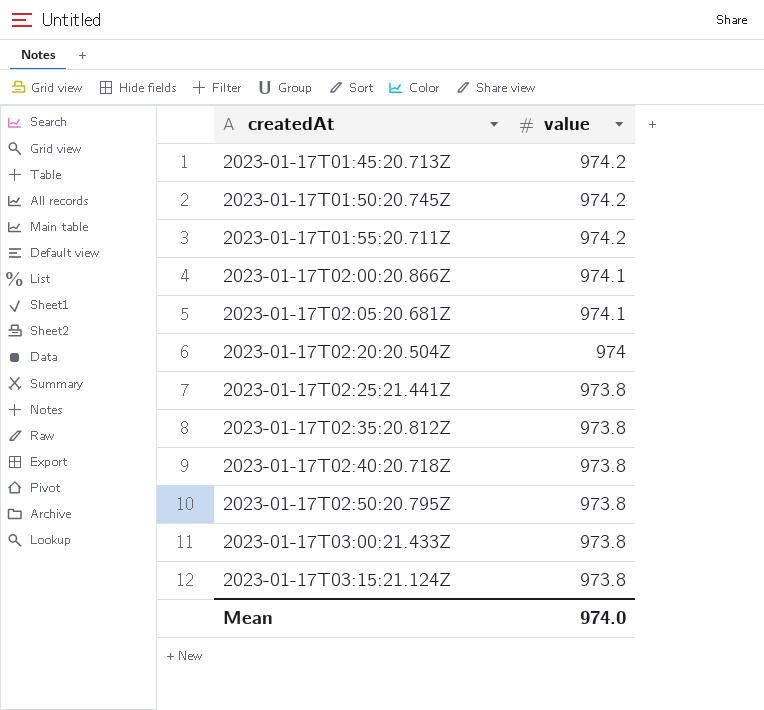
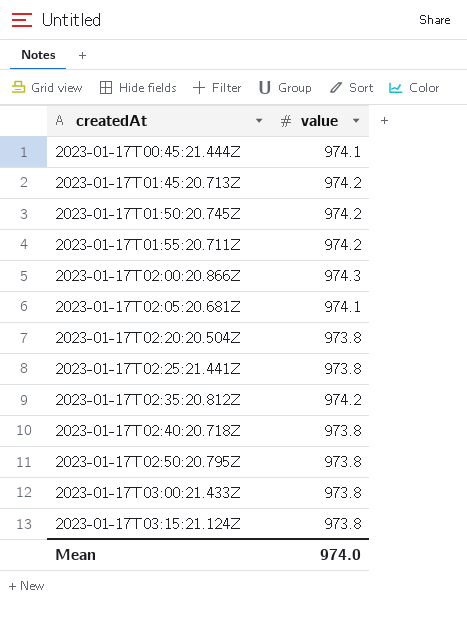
row 2023-01-17T00:45:21.444Z: none -> 974.1
2023-01-17T02:00:20.866Z | value: 974.1 -> 974.3
2023-01-17T02:20:20.504Z | value: 974 -> 973.8
2023-01-17T02:35:20.812Z | value: 973.8 -> 974.2

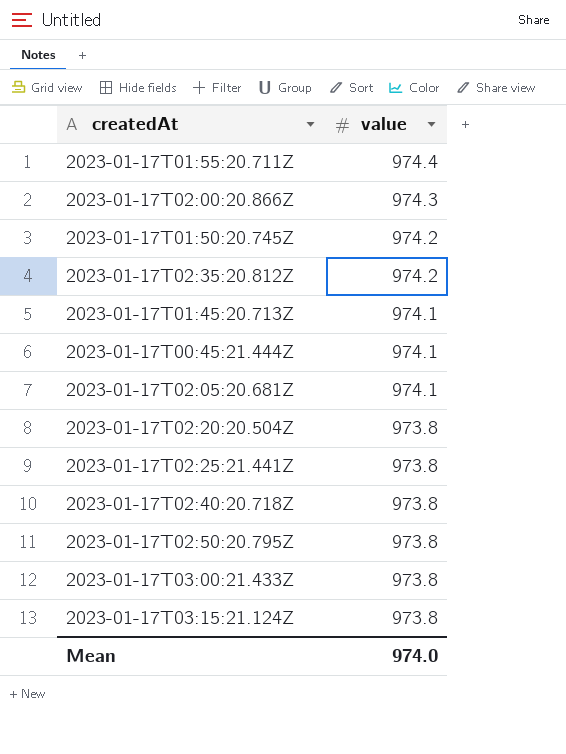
row order: createdAt ascending -> value descending
2023-01-17T01:55:20.711Z | value: 974.2 -> 974.4
2023-01-17T01:45:20.713Z | value: 974.2 -> 974.1

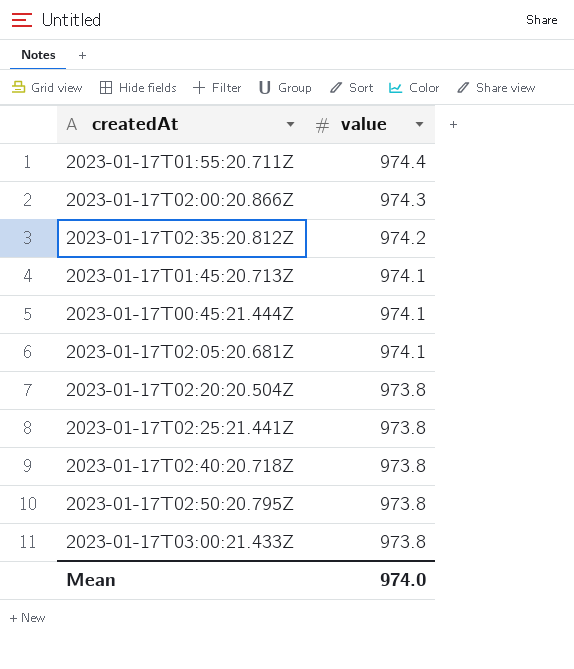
row 2023-01-17T01:50:20.745Z: 974.2 -> none
row 2023-01-17T03:15:21.124Z: 973.8 -> none

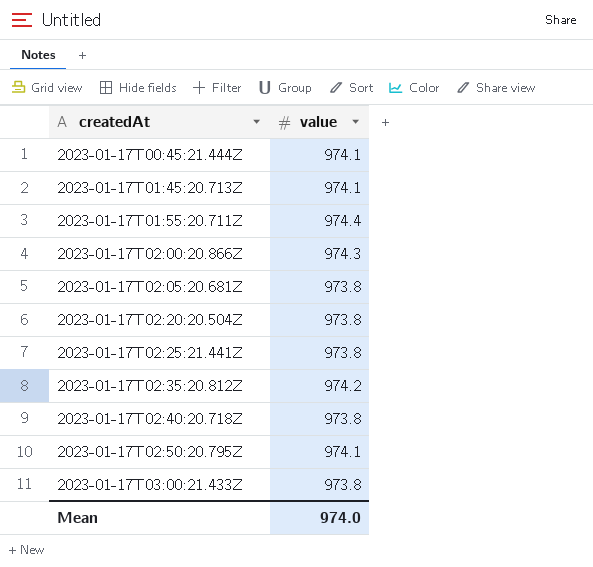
row order: value descending -> createdAt ascending
2023-01-17T02:05:20.681Z | value: 974.1 -> 973.8
2023-01-17T02:50:20.795Z | value: 973.8 -> 974.1

